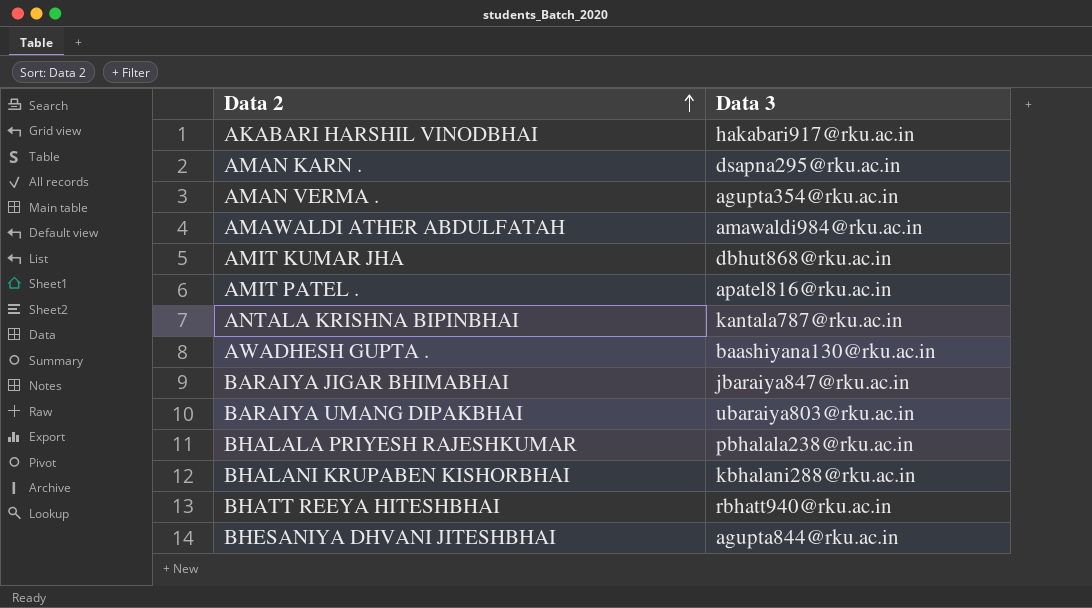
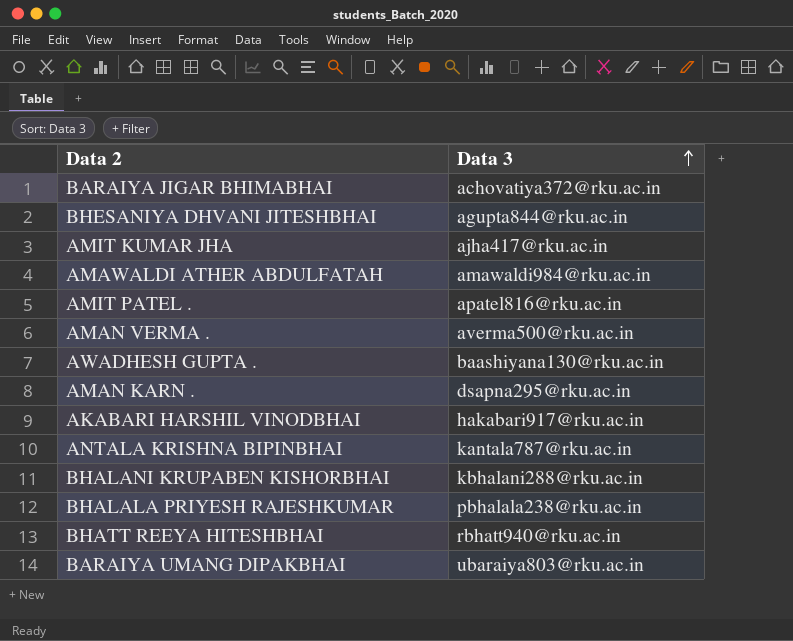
row order: Data 2 ascending -> Data 3 ascending
BARAIYA JIGAR BHIMABHAI | Data 3: jbaraiya847@rku.ac.in -> achovatiya372@rku.ac.in
AMIT KUMAR JHA | Data 3: dbhut868@rku.ac.in -> ajha417@rku.ac.in
AMAN VERMA . | Data 3: agupta354@rku.ac.in -> averma500@rku.ac.in

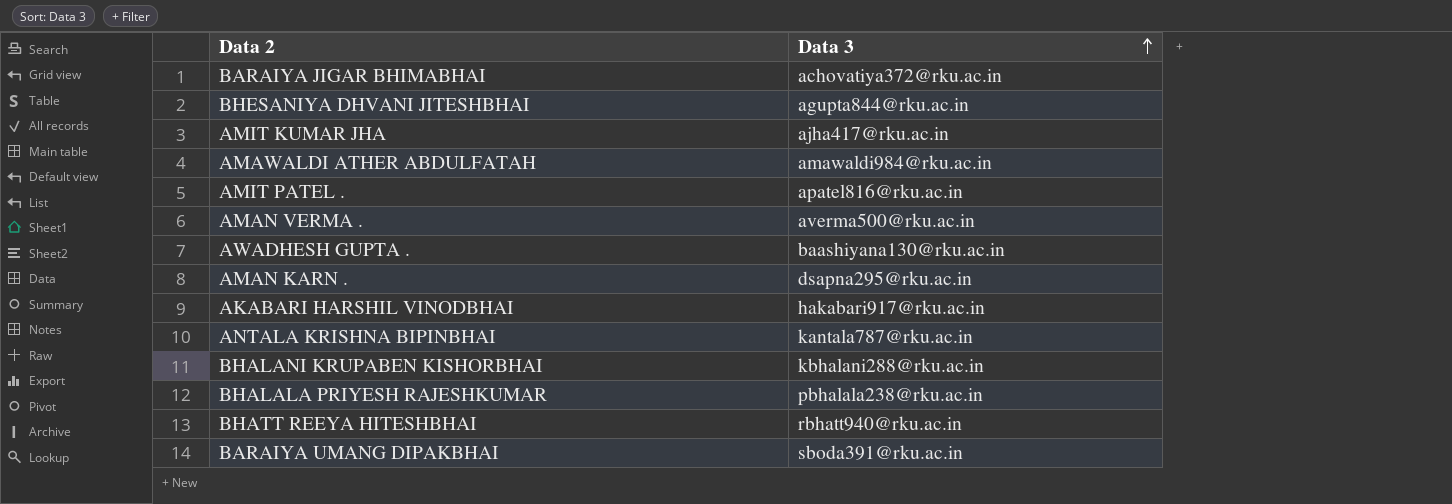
BARAIYA UMANG DIPAKBHAI | Data 3: ubaraiya803@rku.ac.in -> sboda391@rku.ac.in

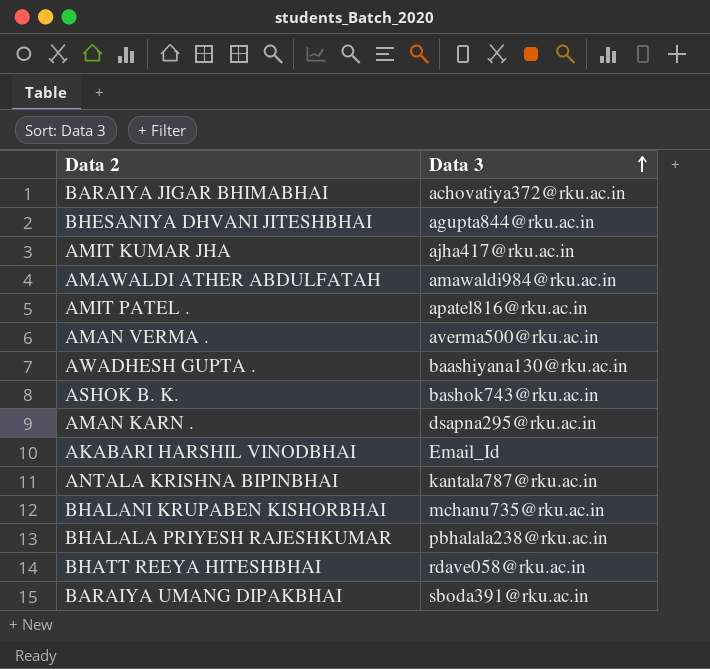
row ASHOK B. K.: none -> bashok743@rku.ac.in
AKABARI HARSHIL VINODBHAI | Data 3: hakabari917@rku.ac.in -> Email_Id
BHALANI KRUPABEN KISHORBHAI | Data 3: kbhalani288@rku.ac.in -> mchanu735@rku.ac.in
BHATT REEYA HITESHBHAI | Data 3: rbhatt940@rku.ac.in -> rdave058@rku.ac.in

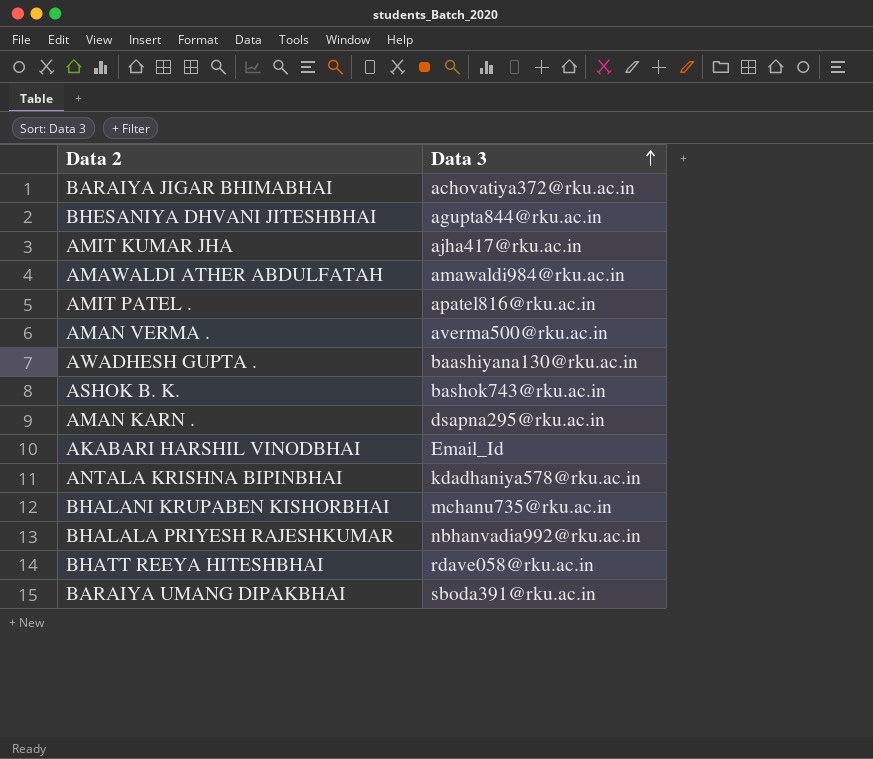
ANTALA KRISHNA BIPINBHAI | Data 3: kantala787@rku.ac.in -> kdadhaniya578@rku.ac.in
BHALALA PRIYESH RAJESHKUMAR | Data 3: pbhalala238@rku.ac.in -> nbhanvadia992@rku.ac.in

